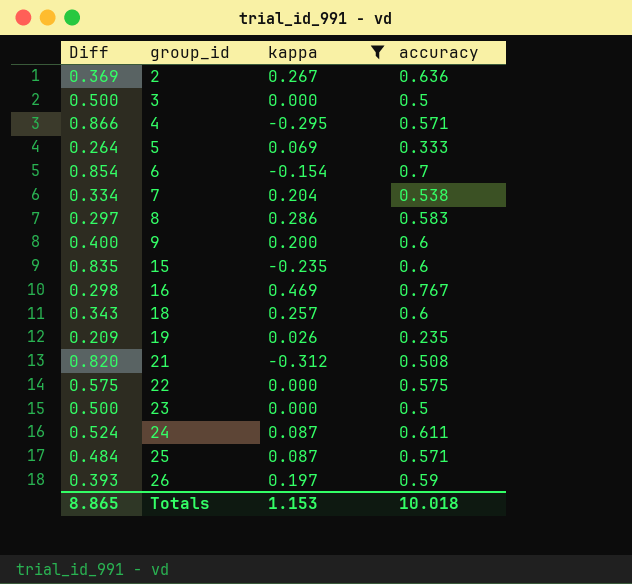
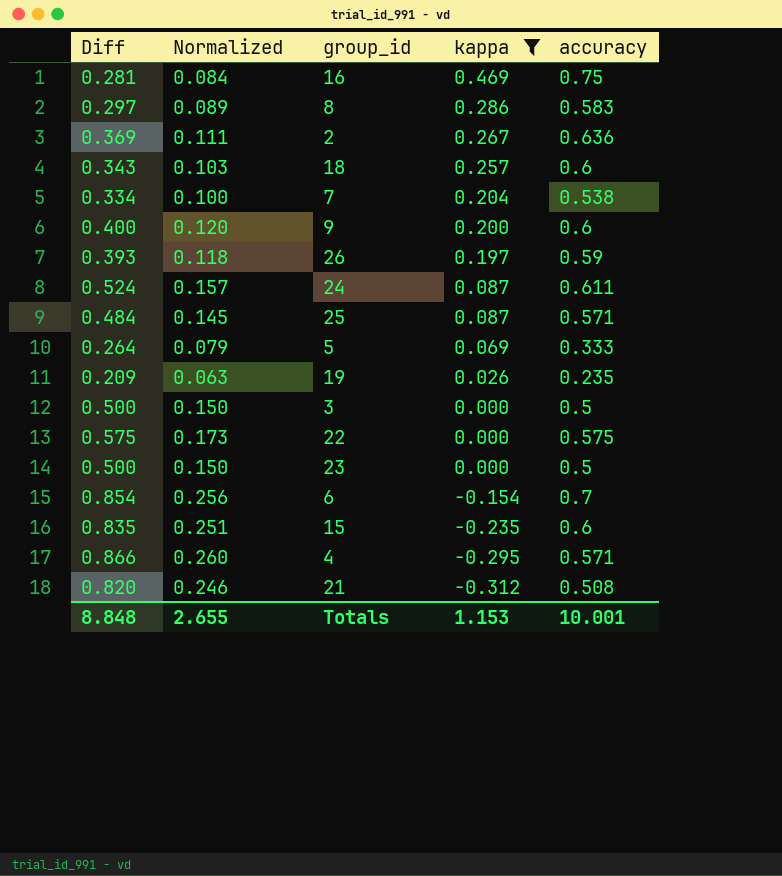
row order: group_id ascending -> kappa descending
column Normalized | formula: none -> [Diff] * 0.3
16 | Diff: 0.298 -> 0.281
16 | accuracy: 0.767 -> 0.75
Totals | Diff: 8.865 -> 8.848
Totals | accuracy: 10.018 -> 10.001

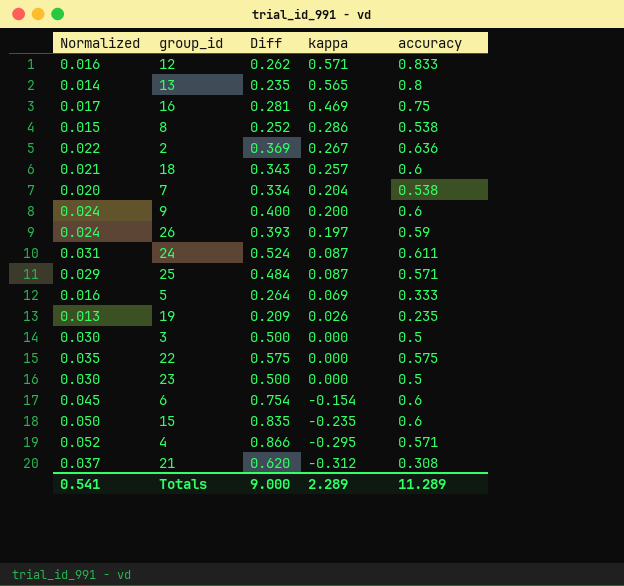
filter: kappa <= 0.469 -> none
column Normalized | formula: [Diff] * 0.3 -> [Diff] * 0.06
column Diff | position: 1 -> 3
8 | Diff: 0.297 -> 0.252
8 | accuracy: 0.583 -> 0.538
6 | Diff: 0.854 -> 0.754
6 | accuracy: 0.7 -> 0.6
21 | Diff: 0.820 -> 0.620
21 | accuracy: 0.508 -> 0.308
Totals | Normalized: 2.655 -> 0.541
Totals | Diff: 8.848 -> 9.000
Totals | kappa: 1.153 -> 2.289
Totals | accuracy: 10.001 -> 11.289

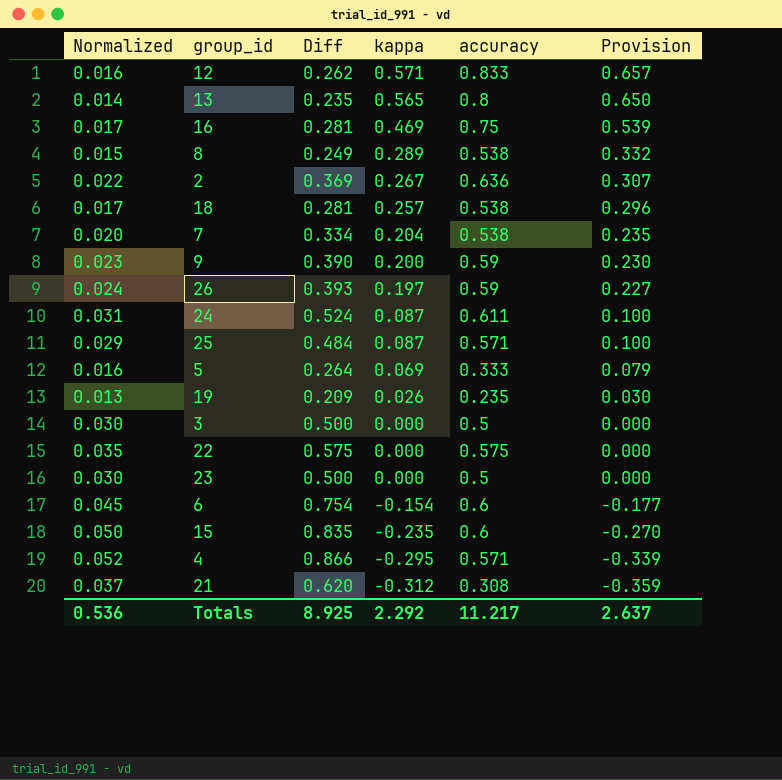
column Provision | formula: none -> [kappa] * 1.15
8 | Diff: 0.252 -> 0.249
8 | kappa: 0.286 -> 0.289
18 | Normalized: 0.021 -> 0.017
18 | Diff: 0.343 -> 0.281
18 | accuracy: 0.6 -> 0.538
9 | Normalized: 0.024 -> 0.023
9 | Diff: 0.400 -> 0.390
9 | accuracy: 0.6 -> 0.59
Totals | Normalized: 0.541 -> 0.536
Totals | Diff: 9.000 -> 8.925
Totals | kappa: 2.289 -> 2.292
Totals | accuracy: 11.289 -> 11.217

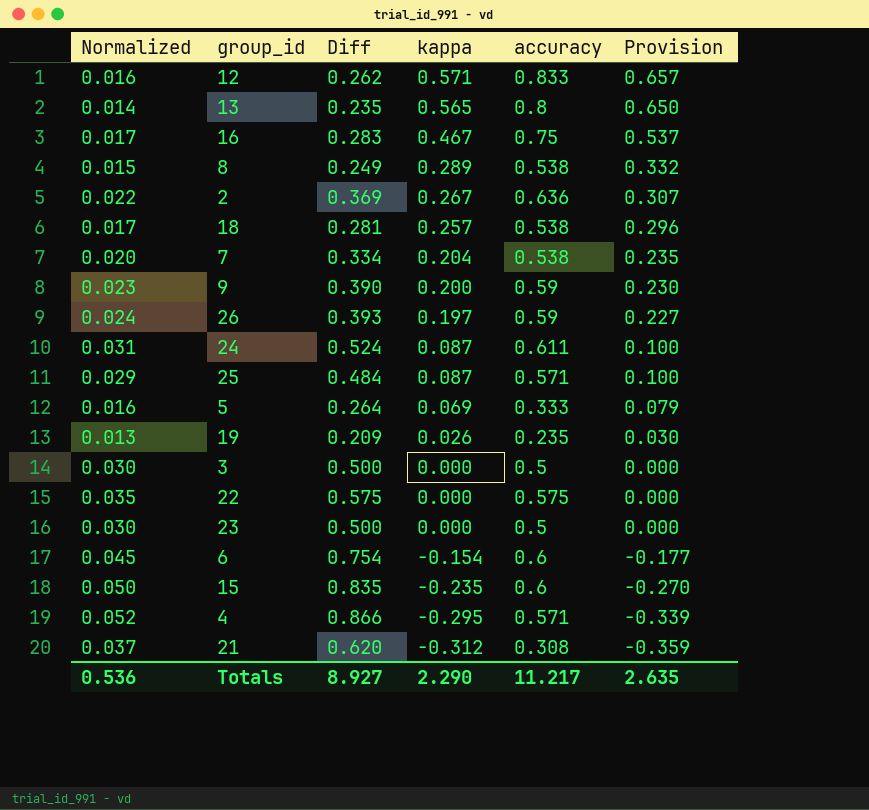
16 | Diff: 0.281 -> 0.283
16 | kappa: 0.469 -> 0.467
16 | Provision: 0.539 -> 0.537
Totals | Diff: 8.925 -> 8.927
Totals | kappa: 2.292 -> 2.290
Totals | Provision: 2.637 -> 2.635

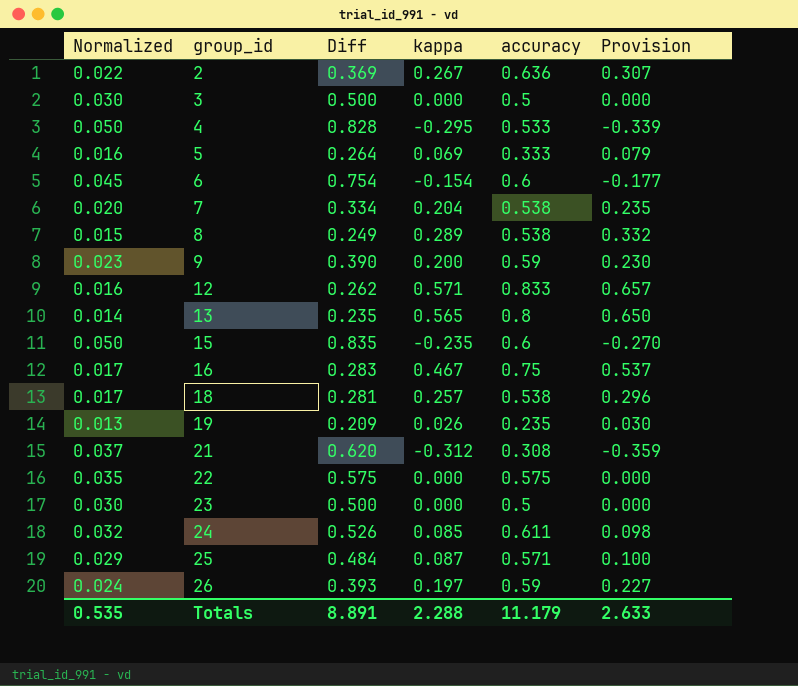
row order: kappa descending -> group_id ascending
4 | Normalized: 0.052 -> 0.050
4 | Diff: 0.866 -> 0.828
4 | accuracy: 0.571 -> 0.533
24 | Normalized: 0.031 -> 0.032
24 | Diff: 0.524 -> 0.526
24 | kappa: 0.087 -> 0.085
24 | Provision: 0.100 -> 0.098
Totals | Normalized: 0.536 -> 0.535
Totals | Diff: 8.927 -> 8.891
Totals | kappa: 2.290 -> 2.288
Totals | accuracy: 11.217 -> 11.179
Totals | Provision: 2.635 -> 2.633

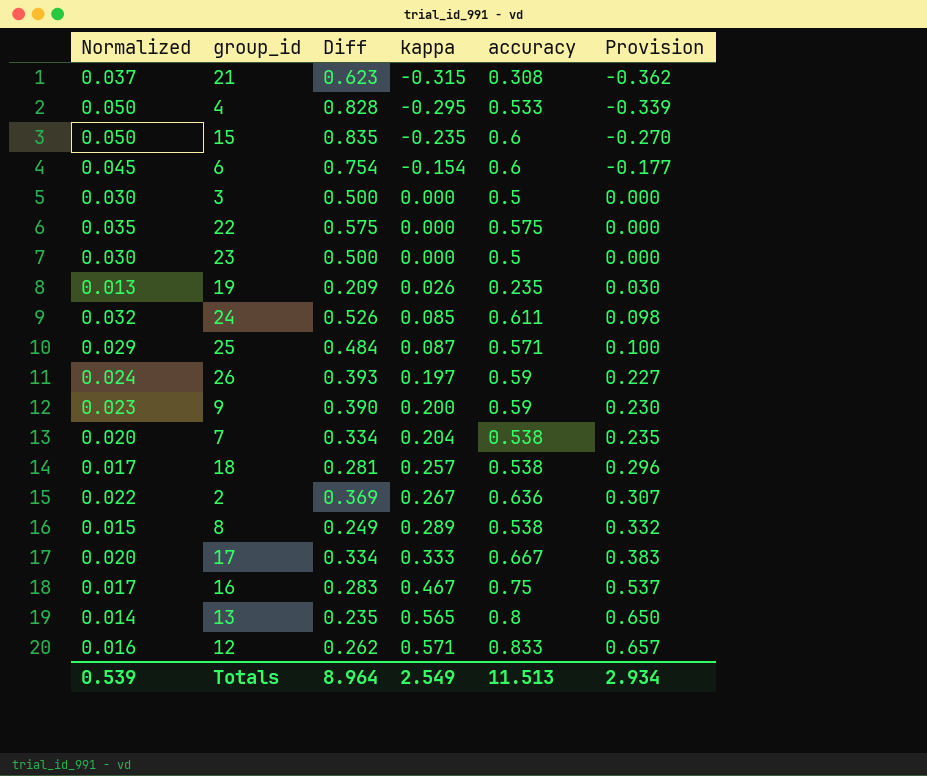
row order: group_id ascending -> kappa ascending
row 5: 0.016 | 0.264 | 0.069 | 0.333 | 0.079 -> none
21 | Diff: 0.620 -> 0.623
21 | kappa: -0.312 -> -0.315
21 | Provision: -0.359 -> -0.362
row 17: none -> 0.020 | 0.334 | 0.333 | 0.667 | 0.383
Totals | Normalized: 0.535 -> 0.539
Totals | Diff: 8.891 -> 8.964
Totals | kappa: 2.288 -> 2.549
Totals | accuracy: 11.179 -> 11.513
Totals | Provision: 2.633 -> 2.934

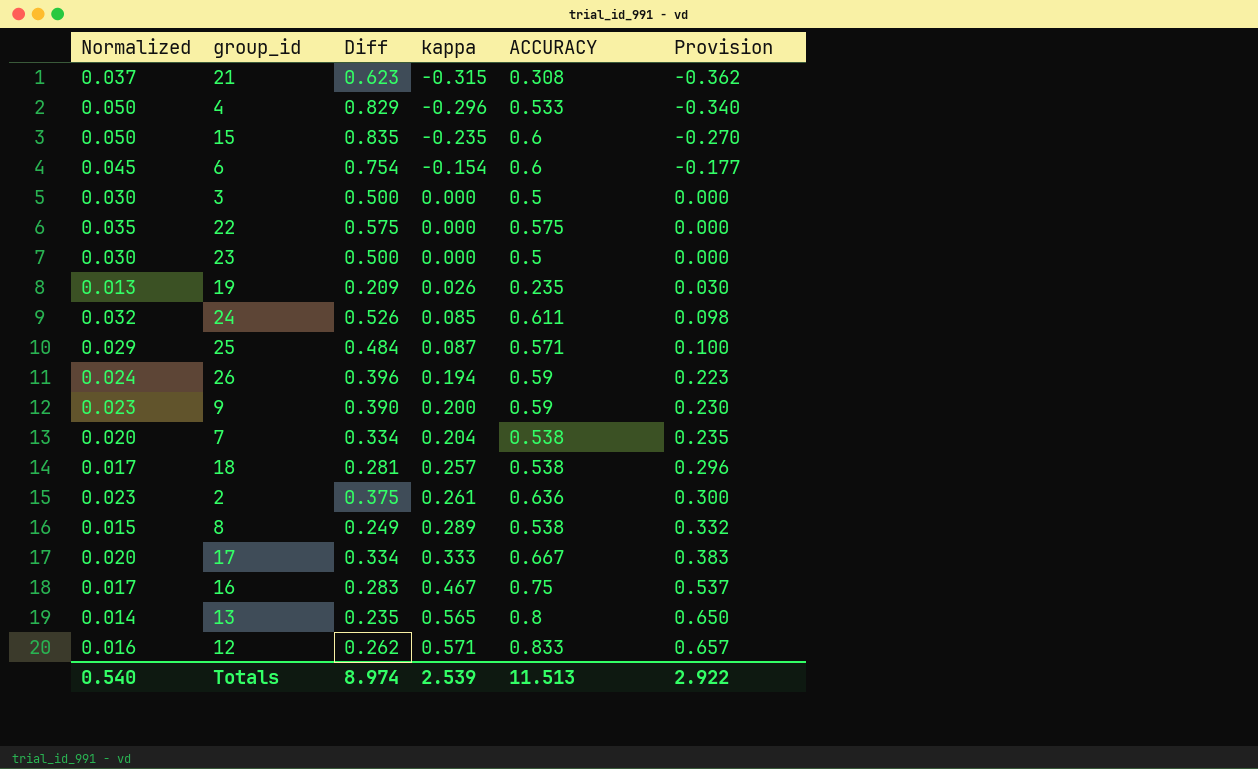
column name: accuracy -> ACCURACY
4 | Diff: 0.828 -> 0.829
4 | kappa: -0.295 -> -0.296
4 | Provision: -0.339 -> -0.340
26 | Diff: 0.393 -> 0.396
26 | kappa: 0.197 -> 0.194
26 | Provision: 0.227 -> 0.223
2 | Normalized: 0.022 -> 0.023
2 | Diff: 0.369 -> 0.375
2 | kappa: 0.267 -> 0.261
2 | Provision: 0.307 -> 0.300
Totals | Normalized: 0.539 -> 0.540
Totals | Diff: 8.964 -> 8.974
Totals | kappa: 2.549 -> 2.539
Totals | Provision: 2.934 -> 2.922

